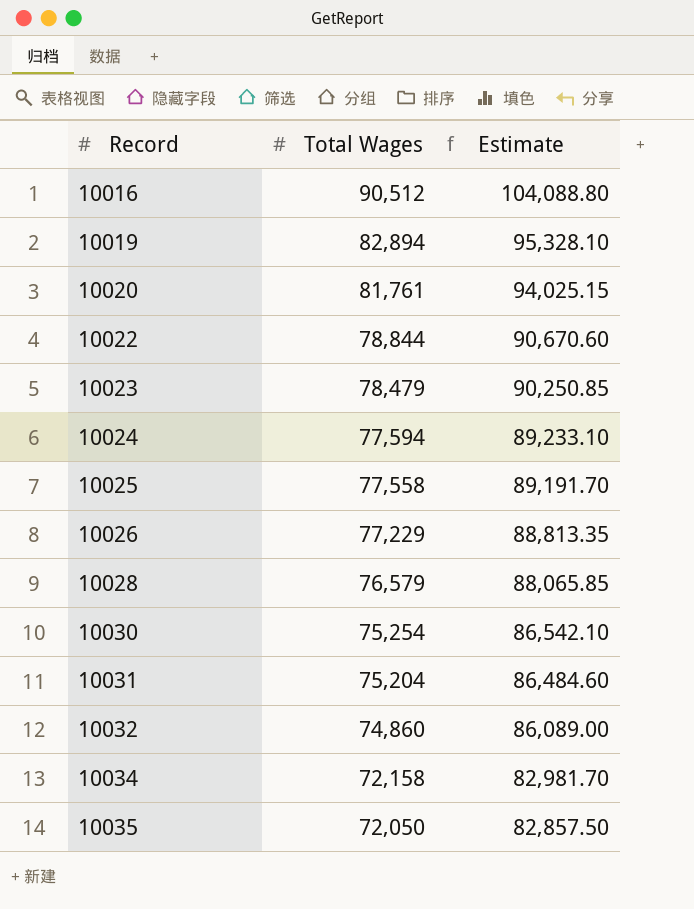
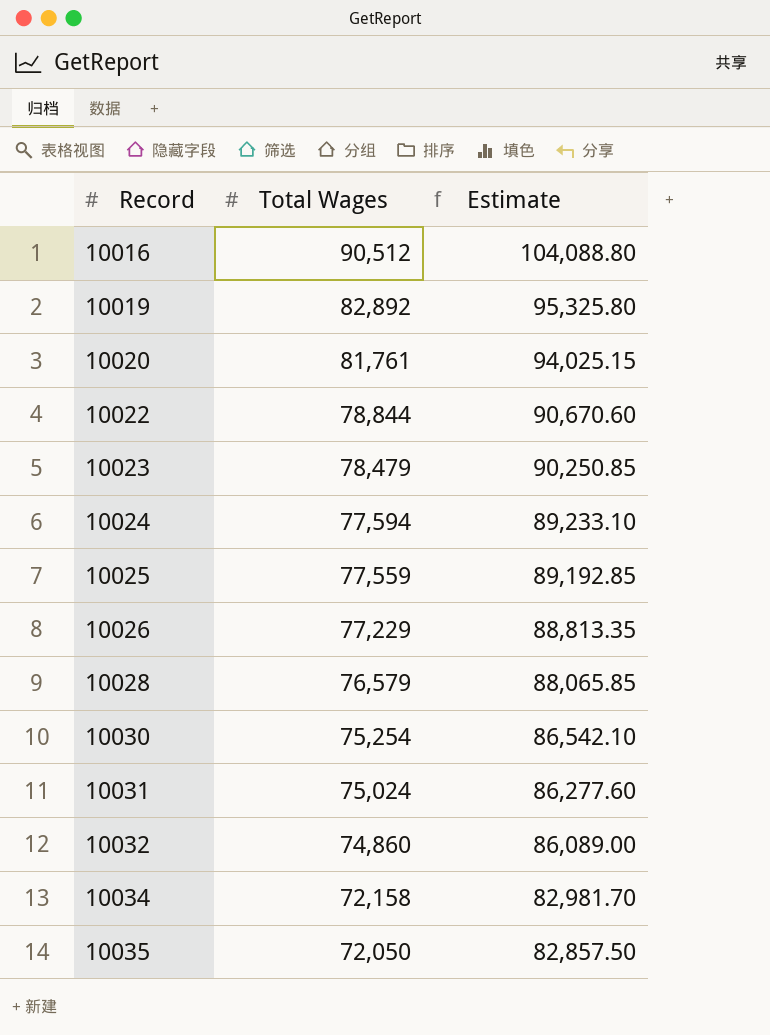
10019 | Total Wages: 82,894 -> 82,892
10019 | Estimate: 95,328.10 -> 95,325.80
10025 | Total Wages: 77,558 -> 77,559
10025 | Estimate: 89,191.70 -> 89,192.85
10031 | Total Wages: 75,204 -> 75,024
10031 | Estimate: 86,484.60 -> 86,277.60

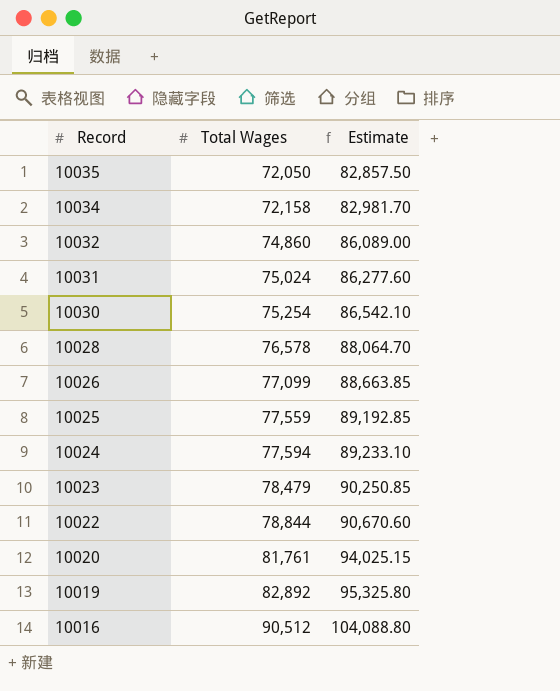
row order: Record ascending -> Record descending
10028 | Total Wages: 76,579 -> 76,578
10028 | Estimate: 88,065.85 -> 88,064.70
10026 | Total Wages: 77,229 -> 77,099
10026 | Estimate: 88,813.35 -> 88,663.85

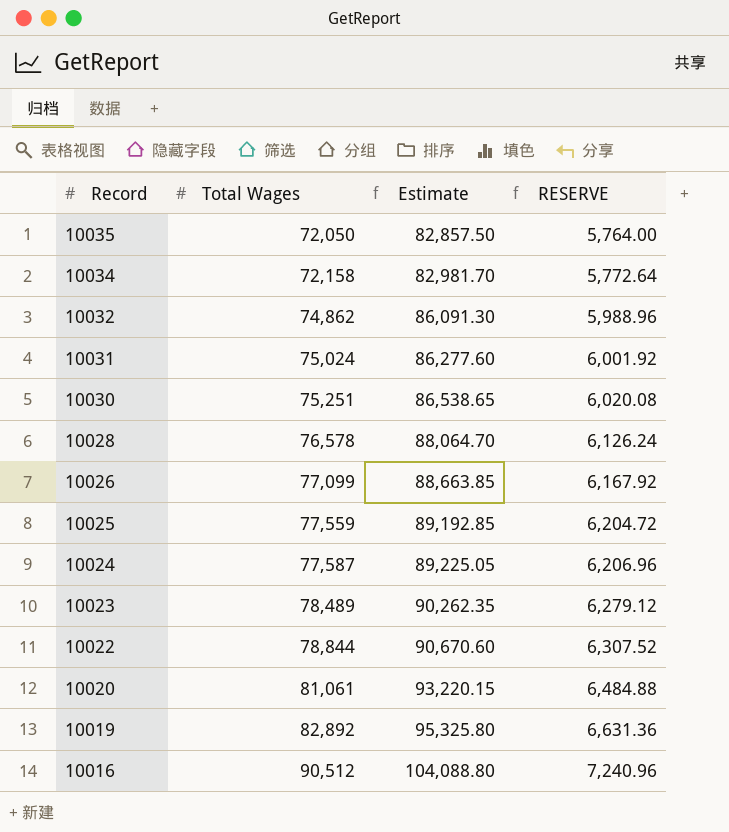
column RESERVE | formula: none -> [Total Wages] * 0.08
10032 | Total Wages: 74,860 -> 74,862
10032 | Estimate: 86,089.00 -> 86,091.30
10030 | Total Wages: 75,254 -> 75,251
10030 | Estimate: 86,542.10 -> 86,538.65
10024 | Total Wages: 77,594 -> 77,587
10024 | Estimate: 89,233.10 -> 89,225.05
10023 | Total Wages: 78,479 -> 78,489
10023 | Estimate: 90,250.85 -> 90,262.35
10020 | Total Wages: 81,761 -> 81,061
10020 | Estimate: 94,025.15 -> 93,220.15

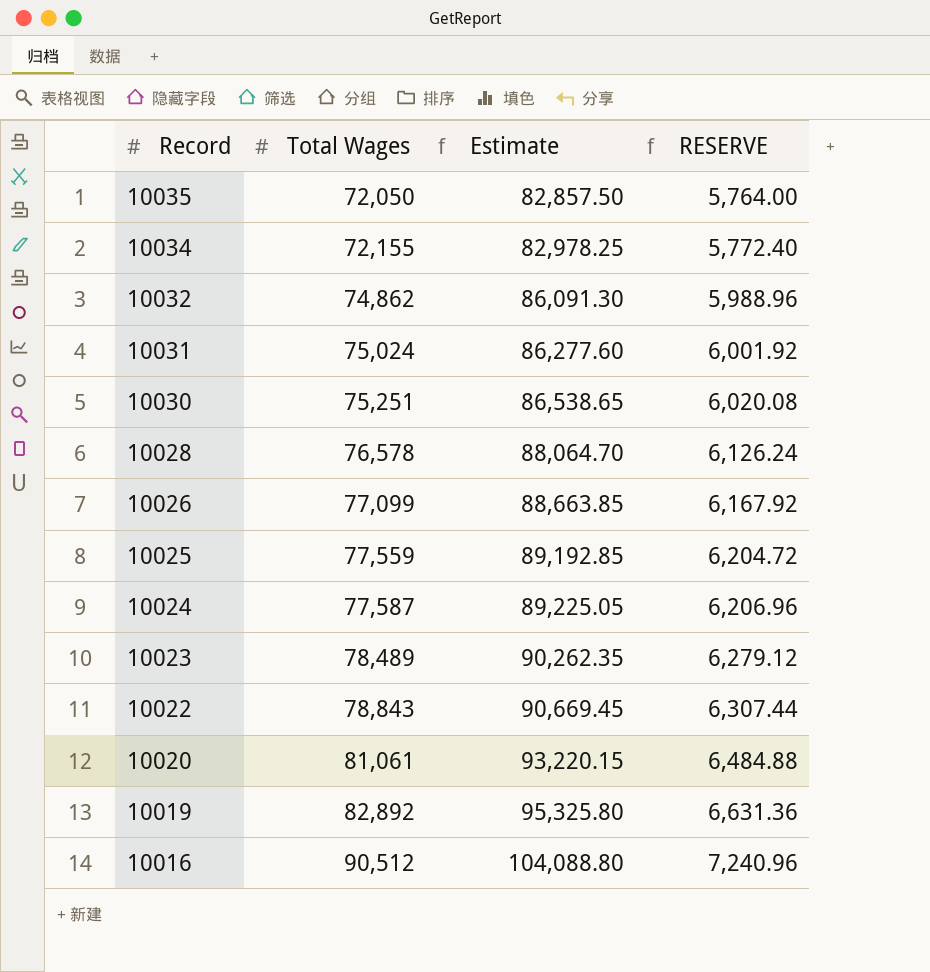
10034 | Total Wages: 72,158 -> 72,155
10034 | Estimate: 82,981.70 -> 82,978.25
10034 | RESERVE: 5,772.64 -> 5,772.40
10022 | Total Wages: 78,844 -> 78,843
10022 | Estimate: 90,670.60 -> 90,669.45
10022 | RESERVE: 6,307.52 -> 6,307.44

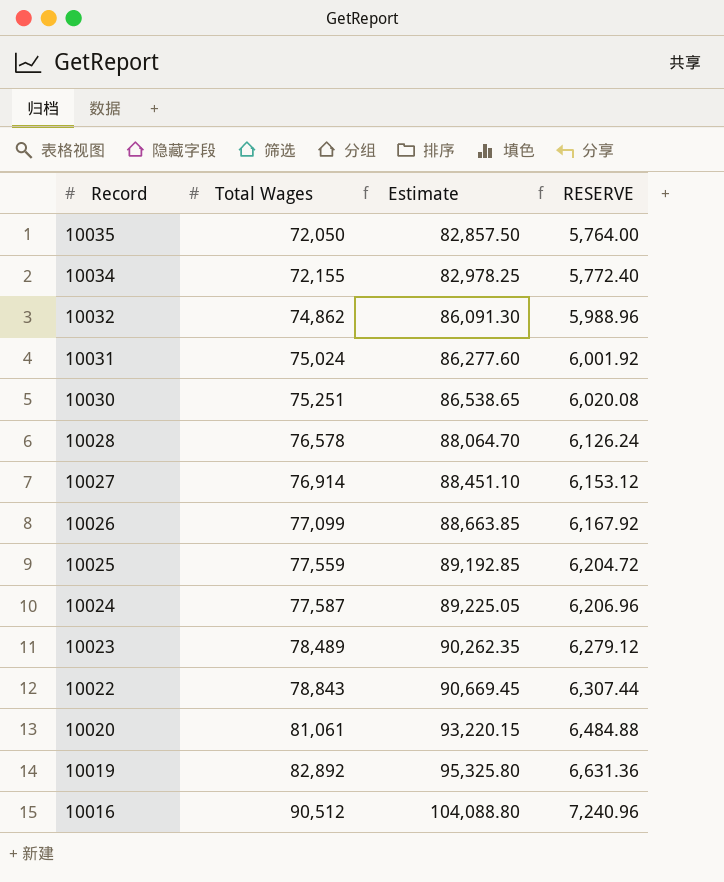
row 10027: none -> 76,914 | 88,451.10 | 6,153.12

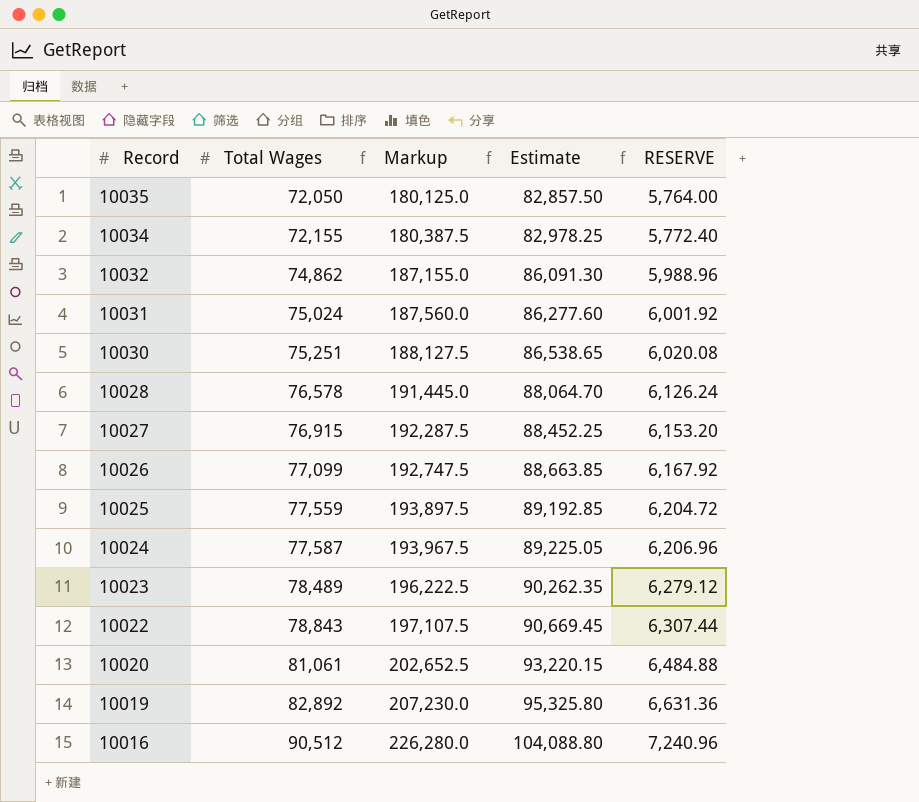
column Markup | formula: none -> [Total Wages] * 2.5
10027 | Total Wages: 76,914 -> 76,915
10027 | Estimate: 88,451.10 -> 88,452.25
10027 | RESERVE: 6,153.12 -> 6,153.20

